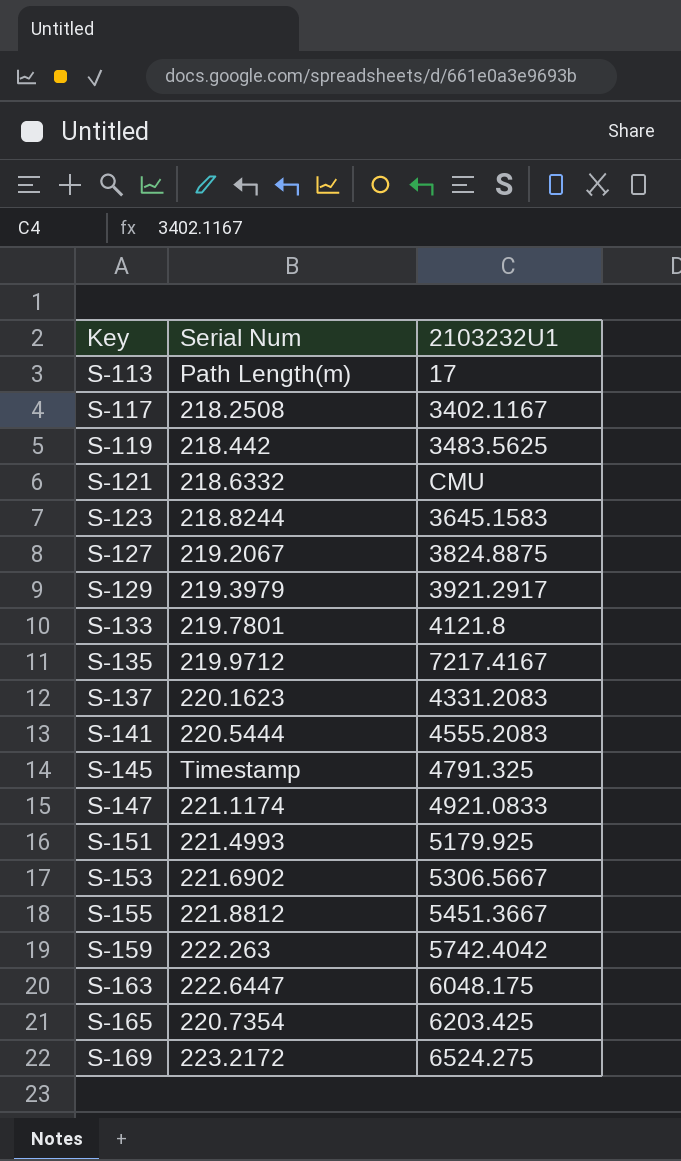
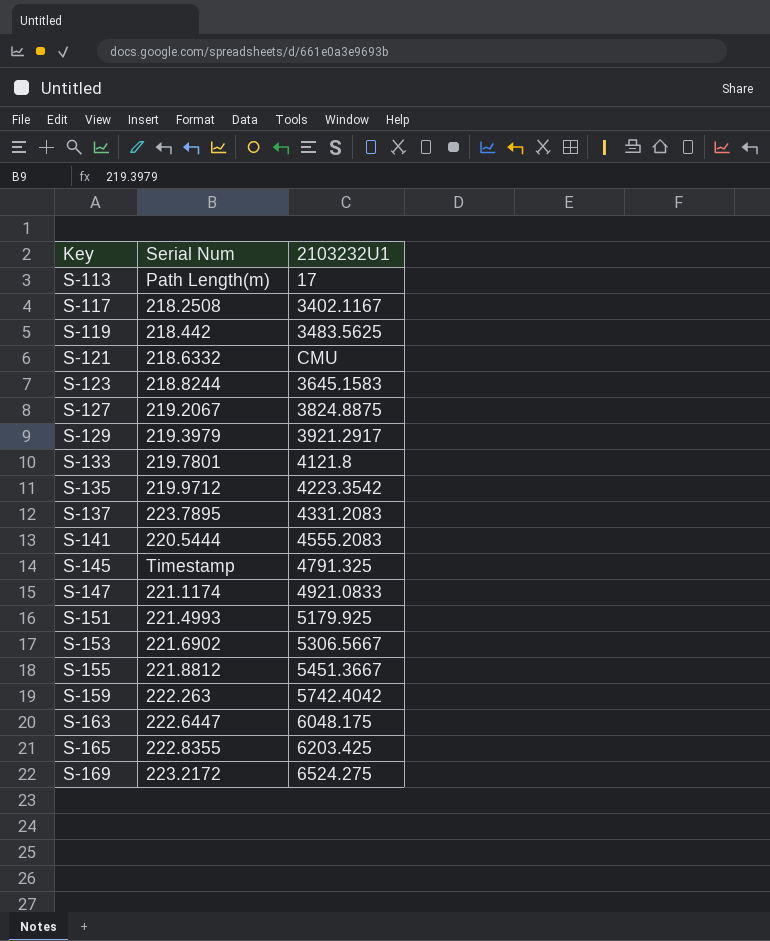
S-135 | 2103232U1: 7217.4167 -> 4223.3542
S-137 | Serial Num: 220.1623 -> 223.7895
S-165 | Serial Num: 220.7354 -> 222.8355

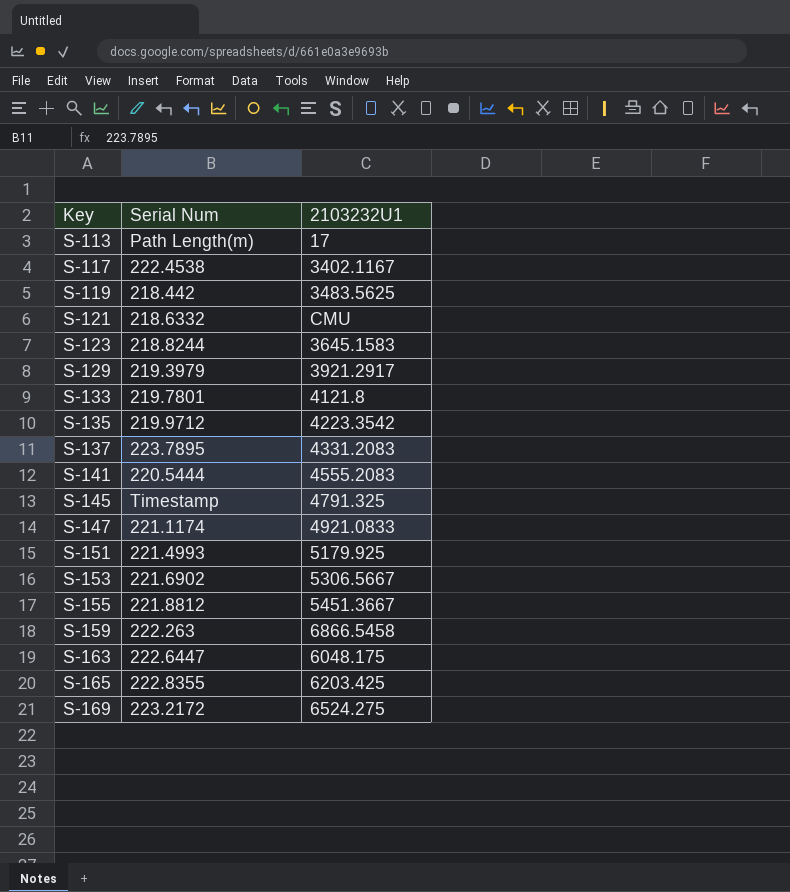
row S-127: 219.2067 | 3824.8875 -> none
S-117 | Serial Num: 218.2508 -> 222.4538
S-159 | 2103232U1: 5742.4042 -> 6866.5458

